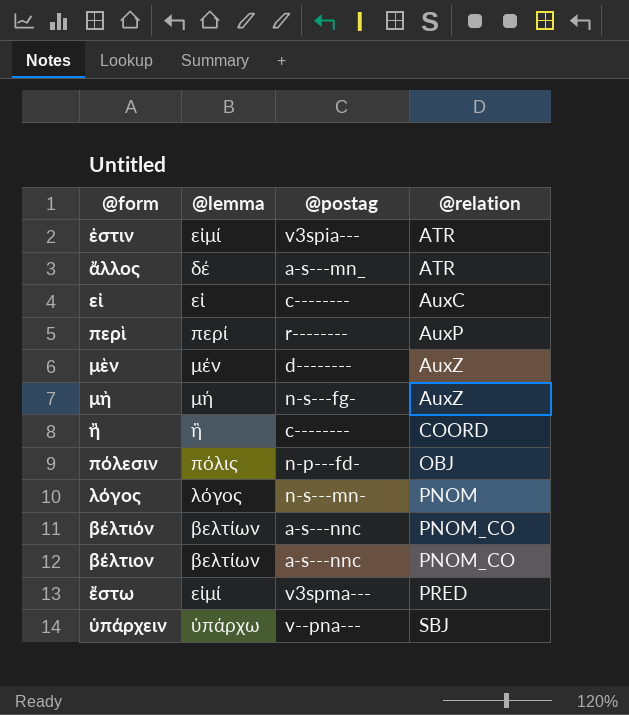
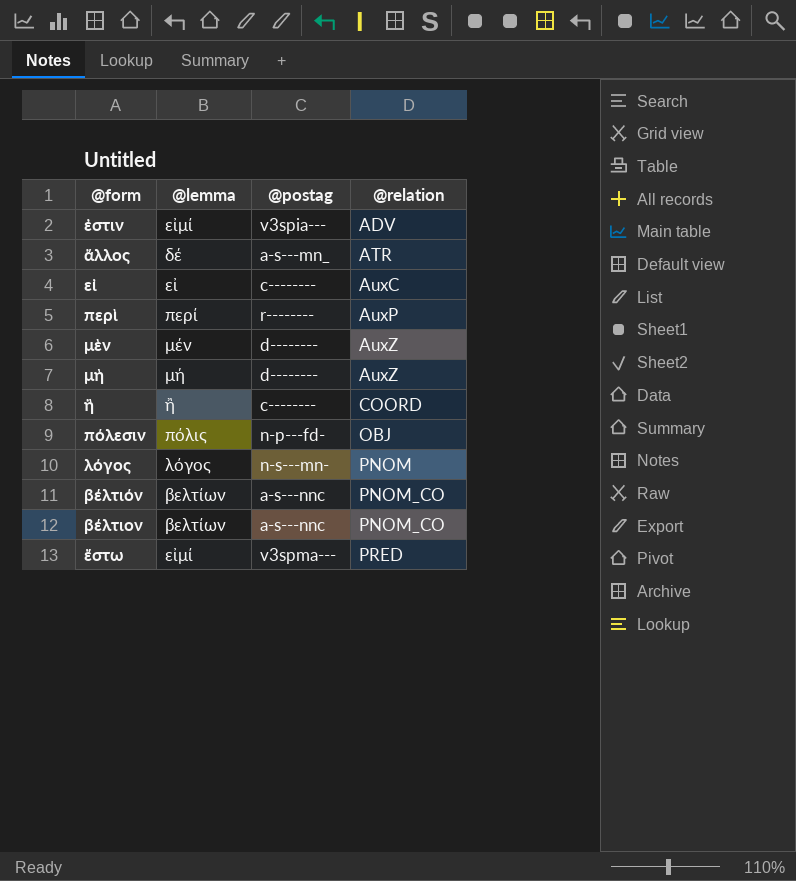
row ὑπάρχειν: ὑπάρχω | v--pna--- | SBJ -> none
ἐστιν | @relation: ATR -> ADV
μὴ | @postag: n-s---fg- -> d--------

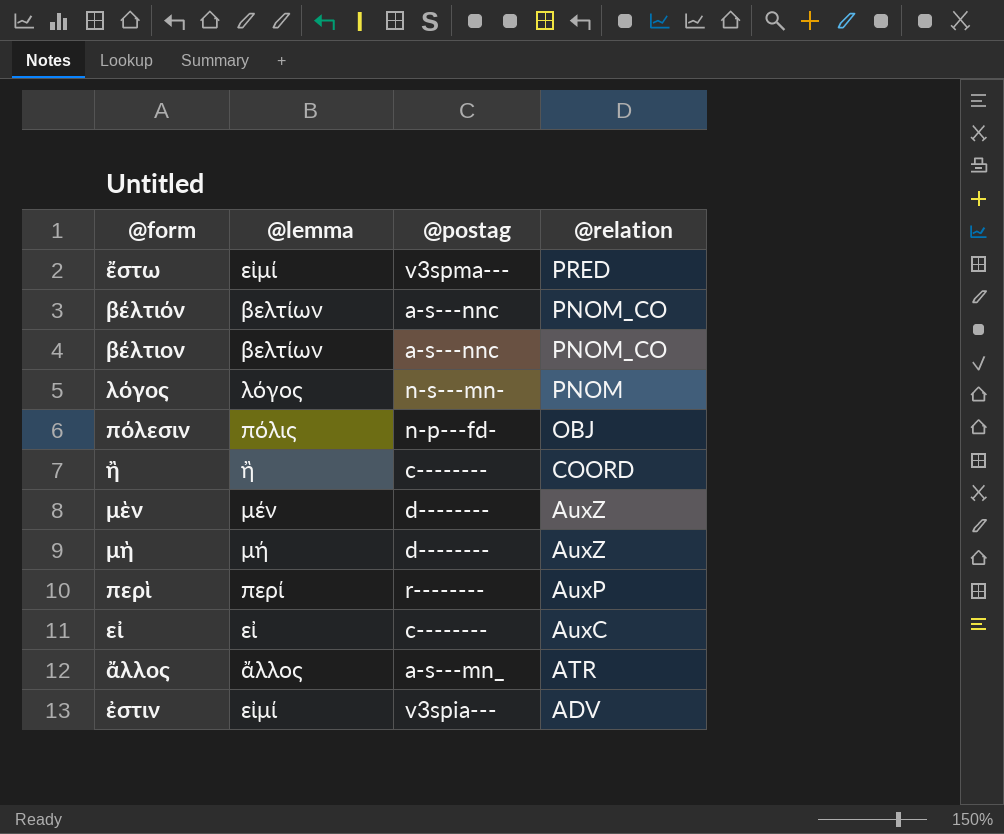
row order: @relation ascending -> @relation descending
ἄλλος | @lemma: δέ -> ἄλλος

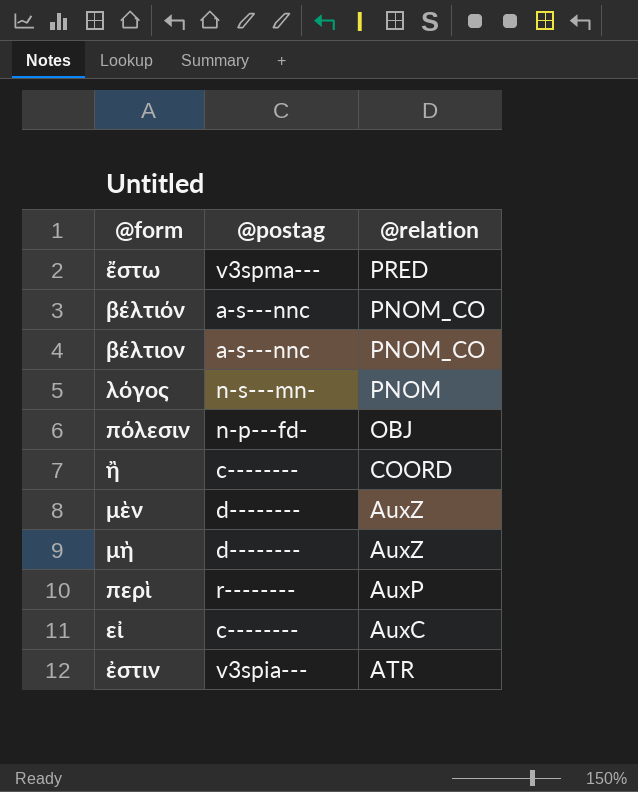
column @lemma | position: 2 -> none
row ἄλλος: ἄλλος | a-s---mn_ | ATR -> none
ἐστιν | @relation: ADV -> ATR

